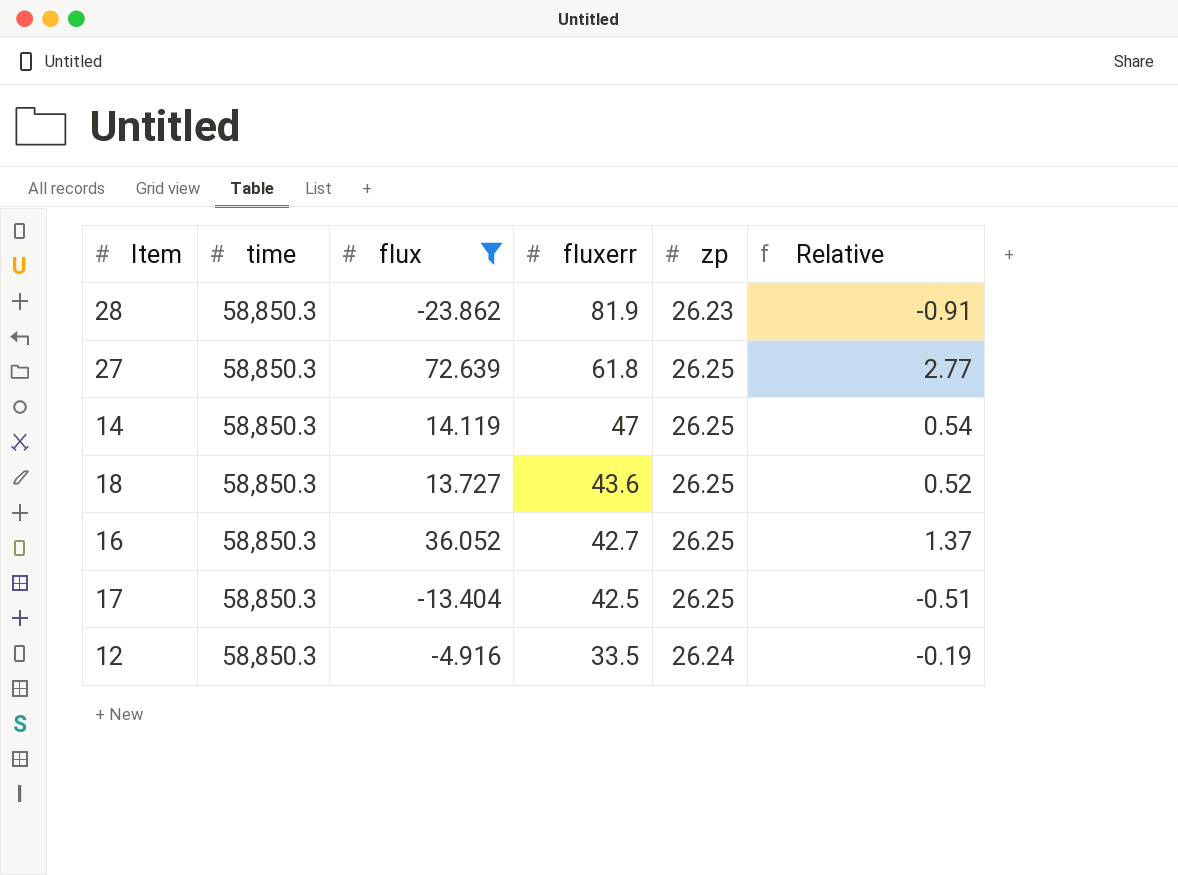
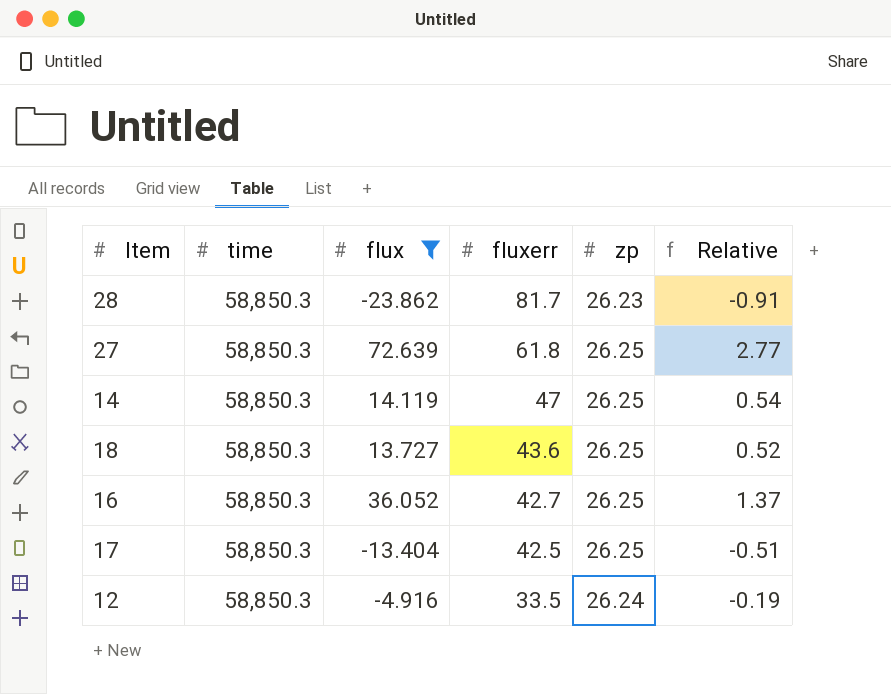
28 | fluxerr: 81.9 -> 81.7

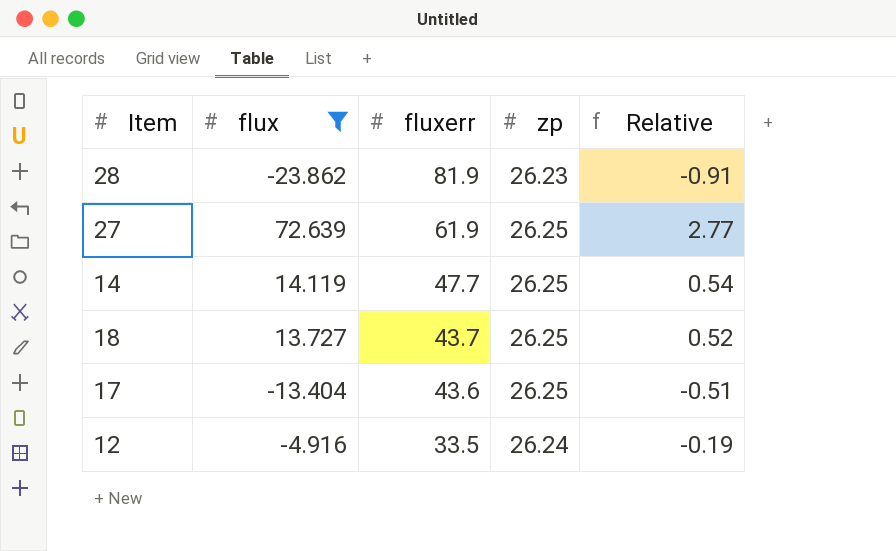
column time | position: 2 -> none
row 16: 58,850.3 | 36.052 | 42.7 | 26.25 | 1.37 -> none
28 | fluxerr: 81.7 -> 81.9
27 | fluxerr: 61.8 -> 61.9
14 | fluxerr: 47 -> 47.7
18 | fluxerr: 43.6 -> 43.7
17 | fluxerr: 42.5 -> 43.6

